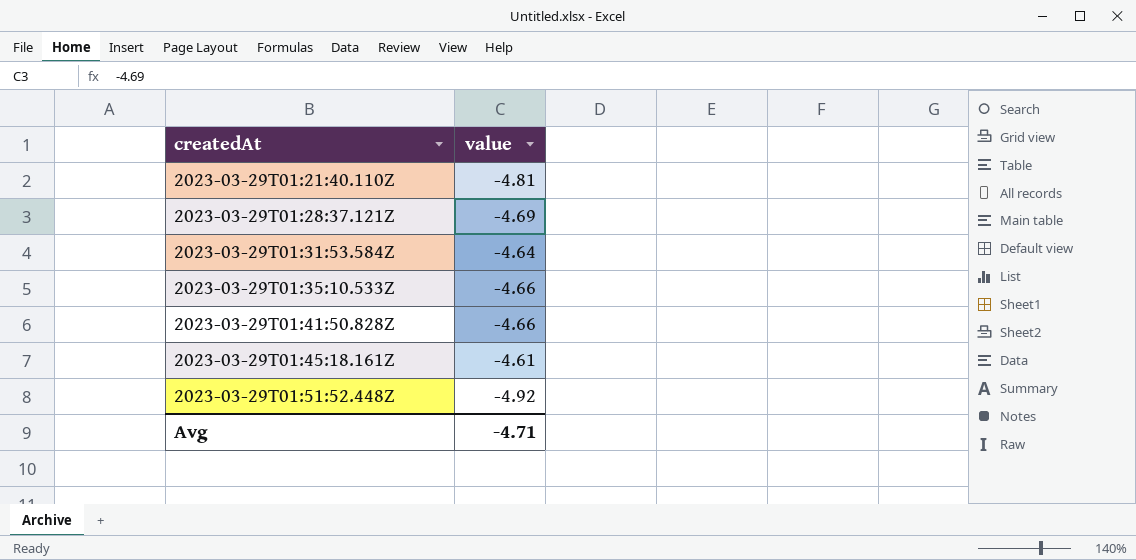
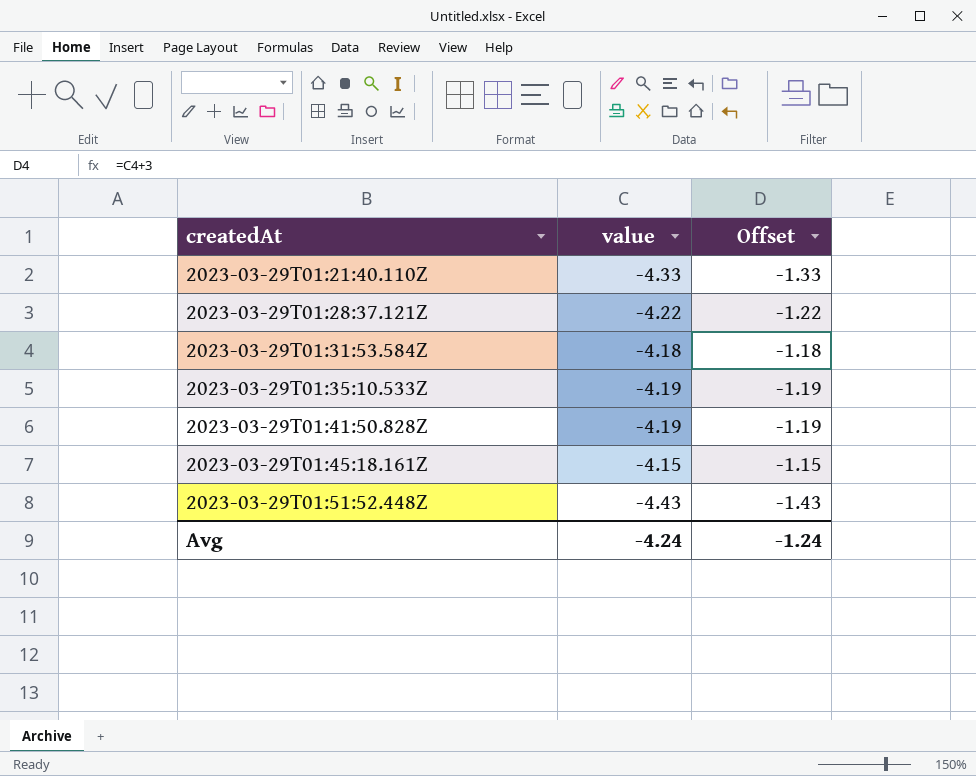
column Offset | formula: none -> [value] + 3
2023-03-29T01:21:40.110Z | value: -4.81 -> -4.33
2023-03-29T01:28:37.121Z | value: -4.69 -> -4.22
2023-03-29T01:31:53.584Z | value: -4.64 -> -4.18
2023-03-29T01:35:10.533Z | value: -4.66 -> -4.19
2023-03-29T01:41:50.828Z | value: -4.66 -> -4.19
2023-03-29T01:45:18.161Z | value: -4.61 -> -4.15
2023-03-29T01:51:52.448Z | value: -4.92 -> -4.43
Avg | value: -4.71 -> -4.24

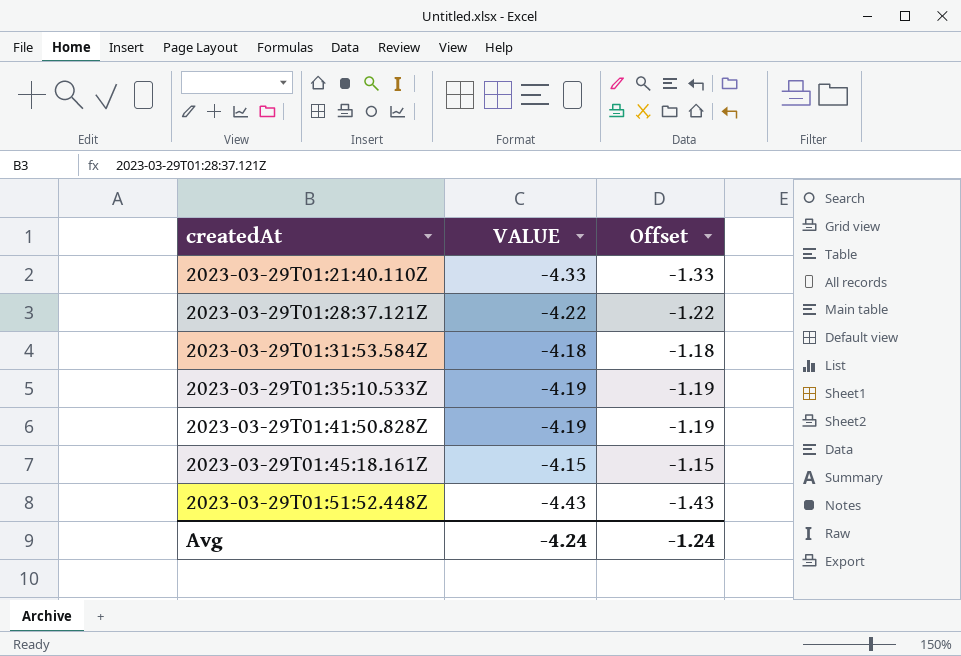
column name: value -> VALUE

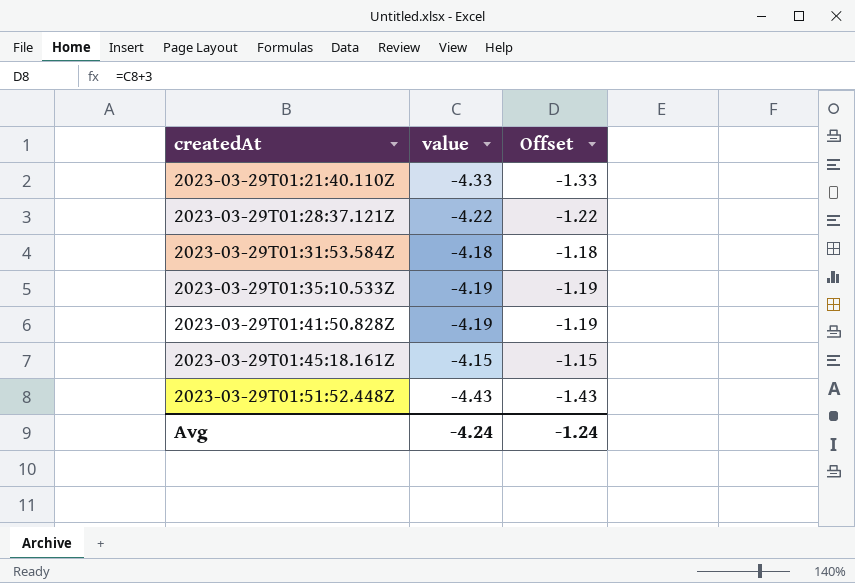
column name: VALUE -> value

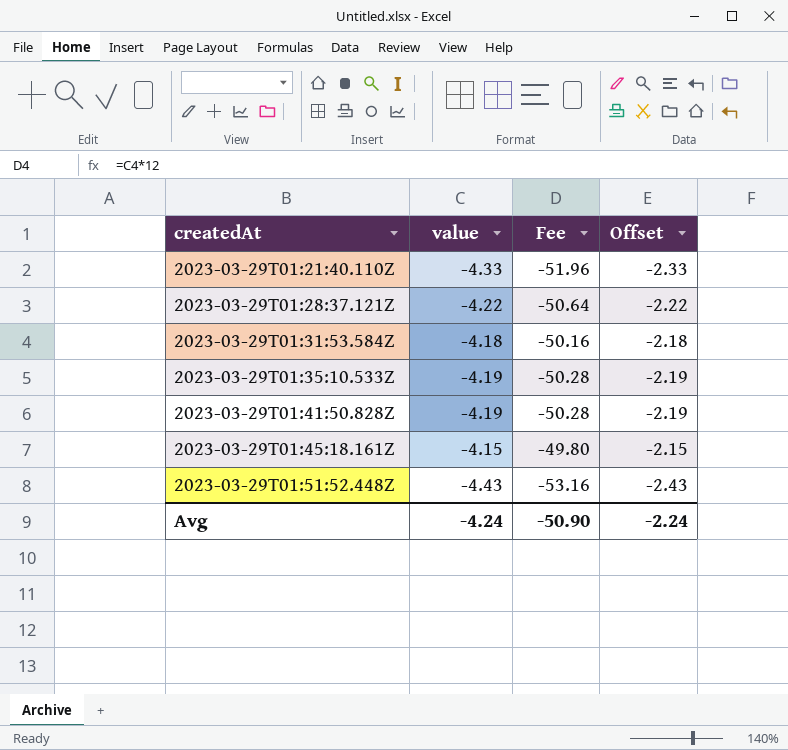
column Fee | formula: none -> [value] * 12
column Offset | formula: [value] + 3 -> [value] + 2
Avg | Offset: -1.24 -> -2.24

